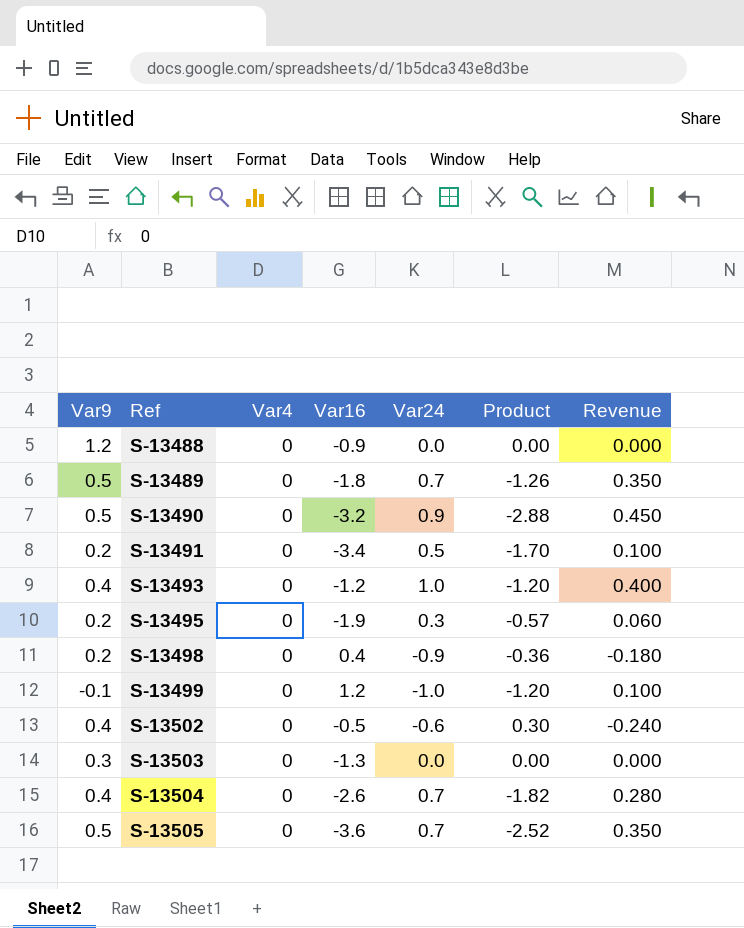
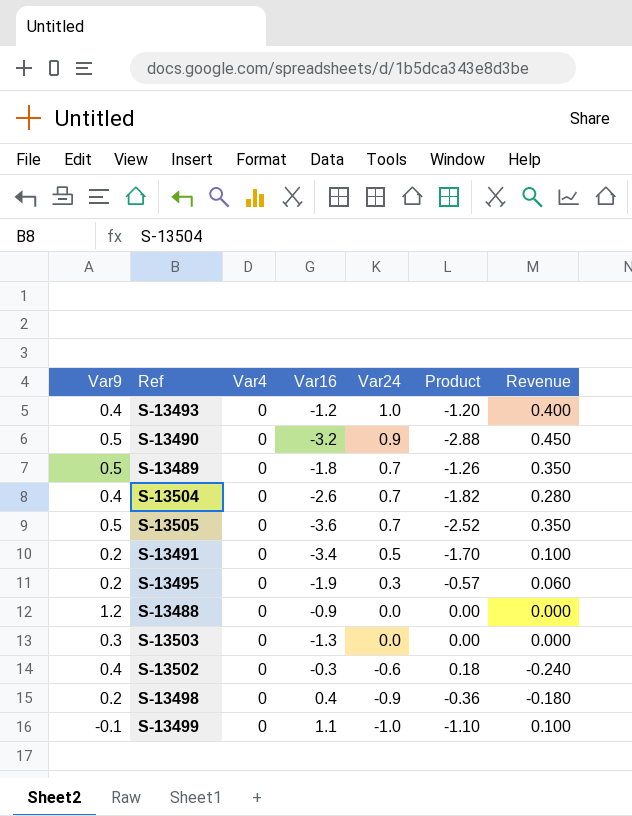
row order: Ref ascending -> Var24 descending
S-13502 | Var16: -0.5 -> -0.3
S-13502 | Product: 0.30 -> 0.18
S-13499 | Var16: 1.2 -> 1.1
S-13499 | Product: -1.20 -> -1.10

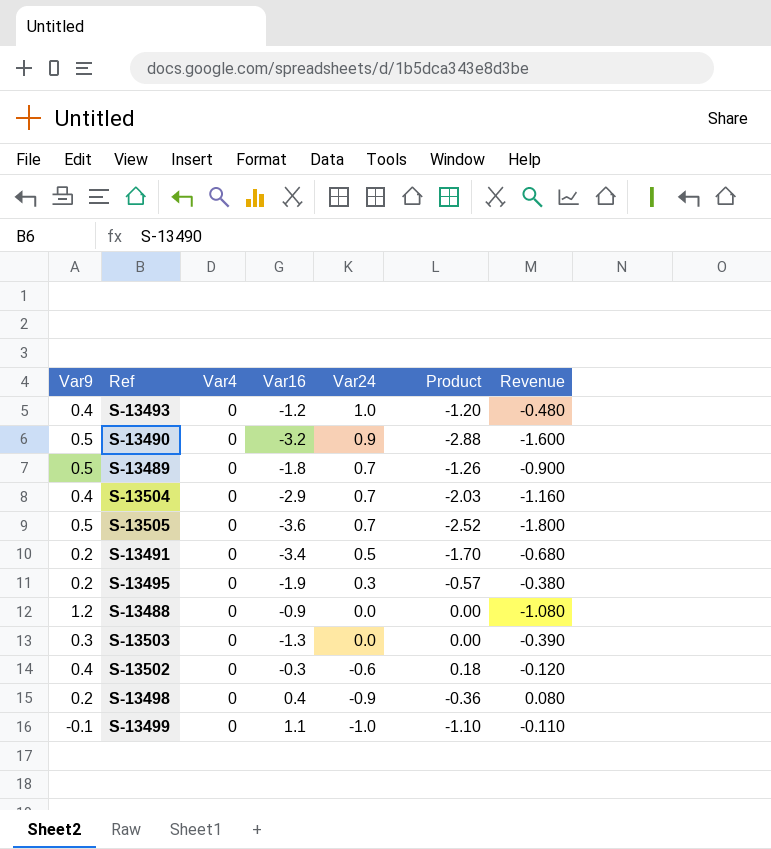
column Revenue | formula: [Var9] * [Var24] -> [Var9] * [Var16]
S-13504 | Var16: -2.6 -> -2.9
S-13504 | Product: -1.82 -> -2.03

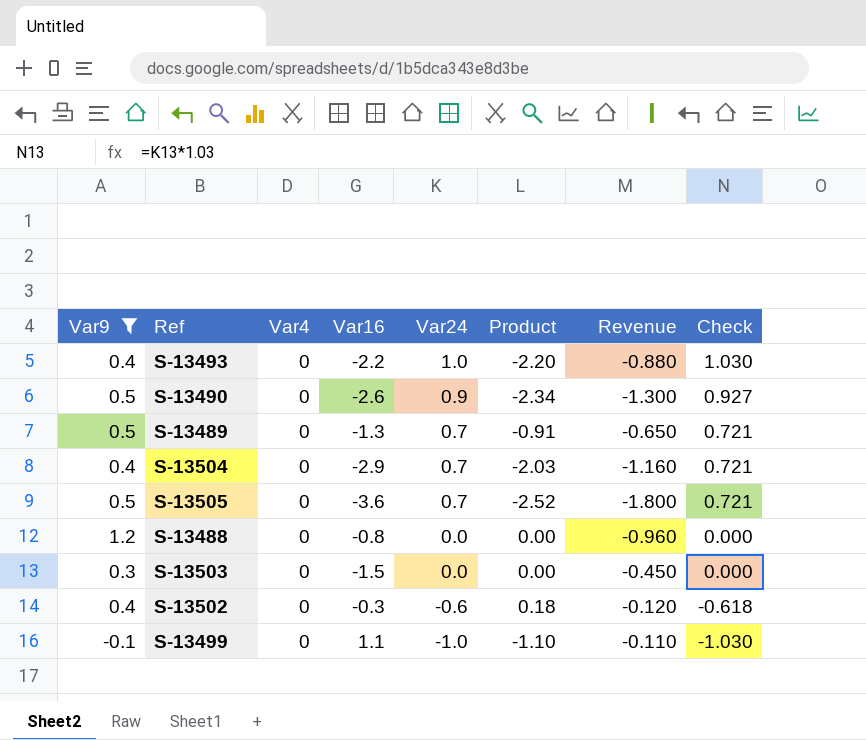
filter: none -> Var9 != 0.2
column Check | formula: none -> [Var24] * 1.03
S-13493 | Var16: -1.2 -> -2.2
S-13493 | Product: -1.20 -> -2.20
S-13493 | Revenue: -0.480 -> -0.880
S-13490 | Var16: -3.2 -> -2.6
S-13490 | Product: -2.88 -> -2.34
S-13490 | Revenue: -1.600 -> -1.300
S-13489 | Var16: -1.8 -> -1.3
S-13489 | Product: -1.26 -> -0.91
S-13489 | Revenue: -0.900 -> -0.650
S-13488 | Var16: -0.9 -> -0.8
S-13488 | Revenue: -1.080 -> -0.960
S-13503 | Var16: -1.3 -> -1.5
S-13503 | Revenue: -0.390 -> -0.450

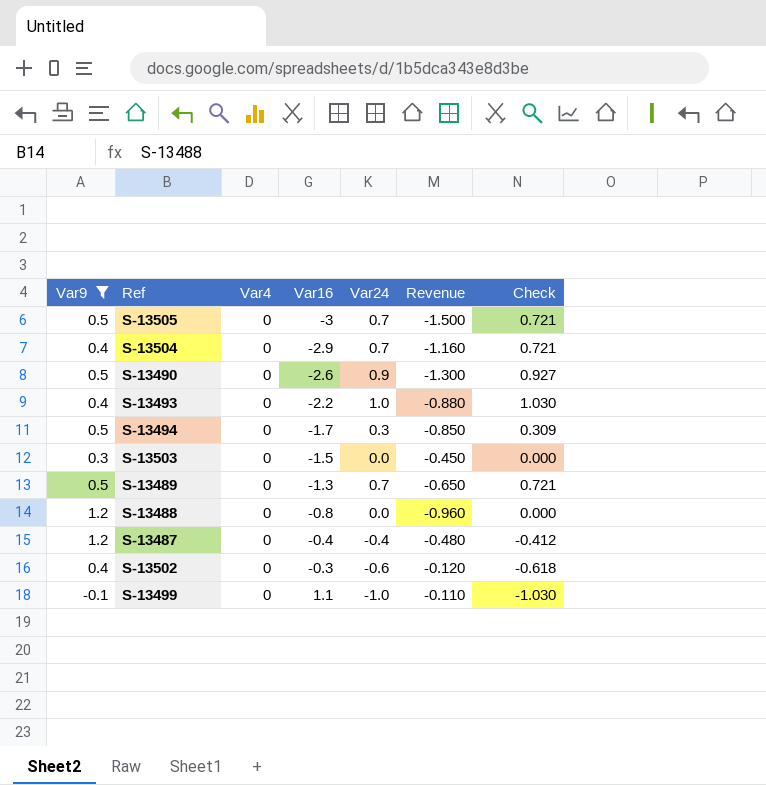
row order: Var24 descending -> Var16 ascending
column Product | formula: [Var16] * [Var24] -> none
S-13505 | Var16: -3.6 -> -3
S-13505 | Revenue: -1.800 -> -1.500
row S-13494: none -> 0.5 | 0 | -1.7 | 0.3 | -0.850 | 0.309
row S-13487: none -> 1.2 | 0 | -0.4 | -0.4 | -0.480 | -0.412

